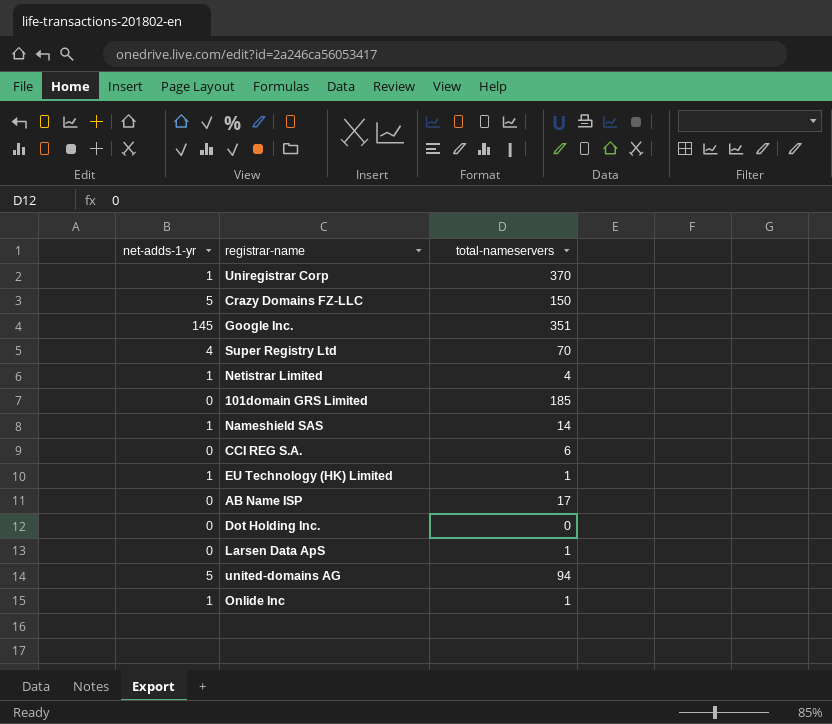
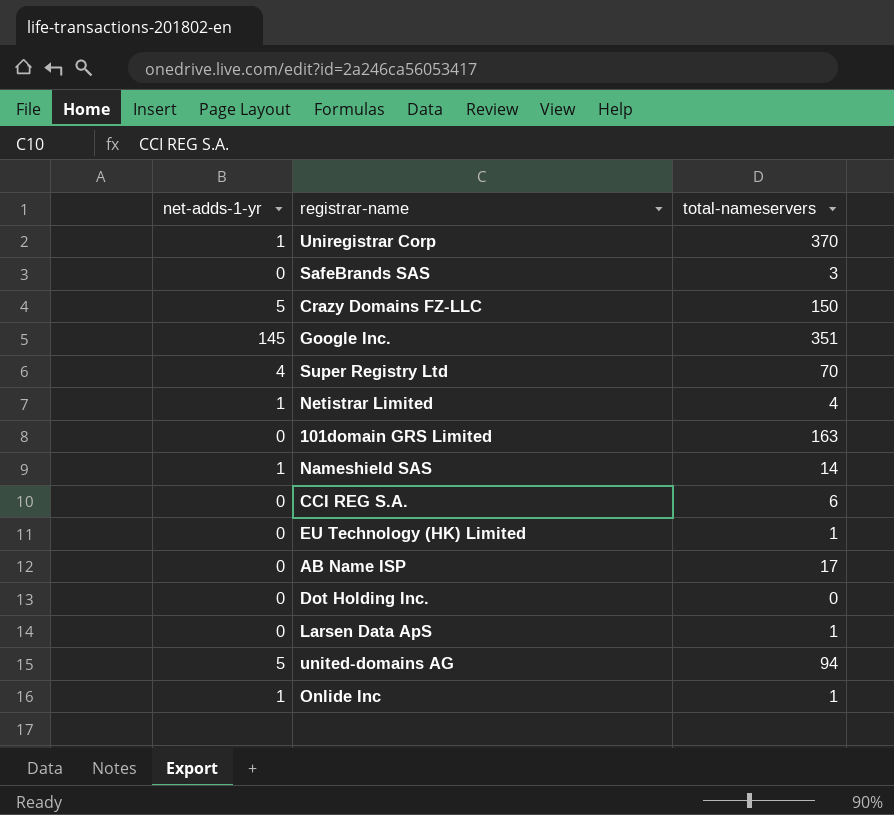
row SafeBrands SAS: none -> 0 | 3
101domain GRS Limited | total-nameservers: 185 -> 163
EU Technology (HK) Limited | net-adds-1-yr: 1 -> 0

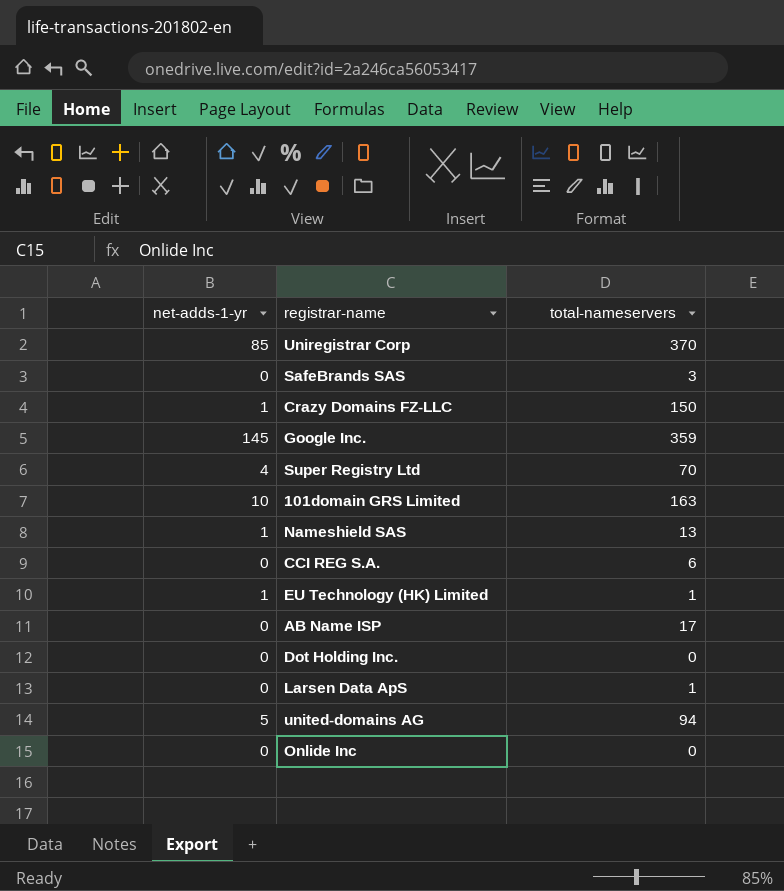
row Netistrar Limited: 1 | 4 -> none
Uniregistrar Corp | net-adds-1-yr: 1 -> 85
Crazy Domains FZ-LLC | net-adds-1-yr: 5 -> 1
Google Inc. | total-nameservers: 351 -> 359
101domain GRS Limited | net-adds-1-yr: 0 -> 10
Nameshield SAS | total-nameservers: 14 -> 13
EU Technology (HK) Limited | net-adds-1-yr: 0 -> 1
Onlide Inc | net-adds-1-yr: 1 -> 0
Onlide Inc | total-nameservers: 1 -> 0

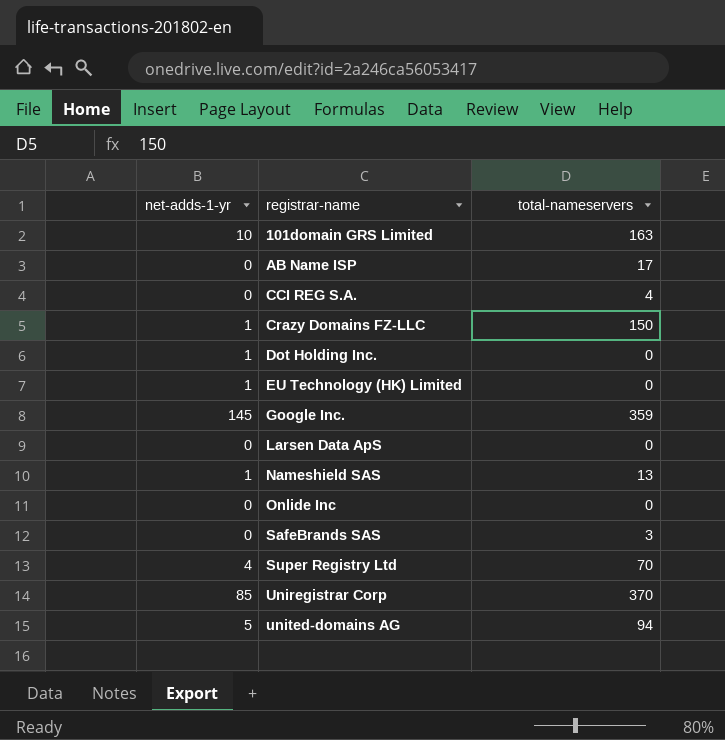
row order: none -> registrar-name ascending
CCI REG S.A. | total-nameservers: 6 -> 4
Dot Holding Inc. | net-adds-1-yr: 0 -> 1
EU Technology (HK) Limited | total-nameservers: 1 -> 0
Larsen Data ApS | total-nameservers: 1 -> 0

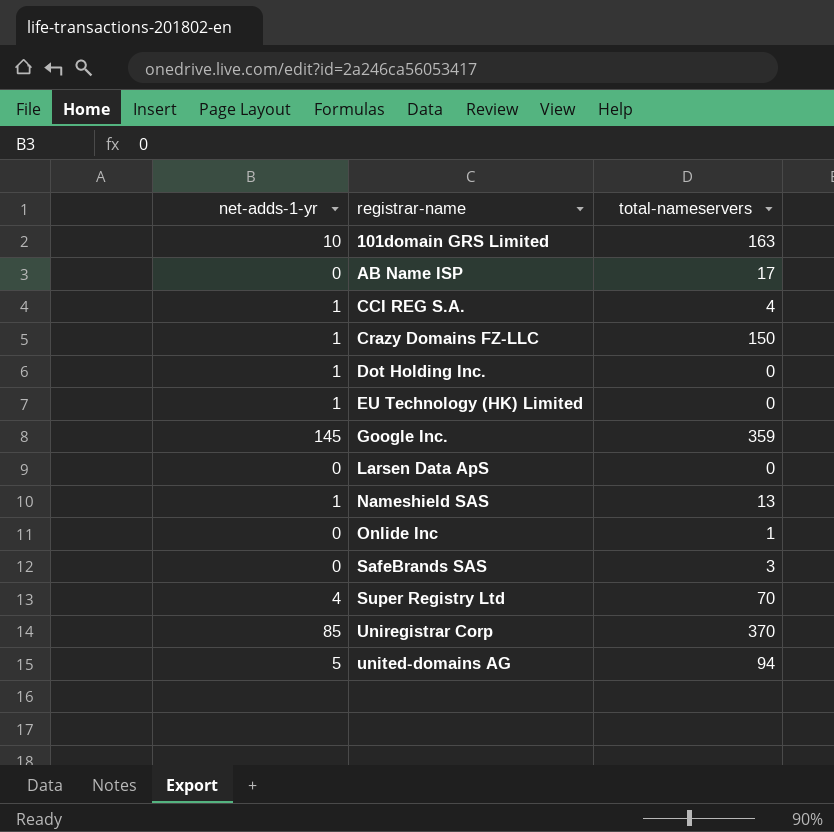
CCI REG S.A. | net-adds-1-yr: 0 -> 1
Onlide Inc | total-nameservers: 0 -> 1

